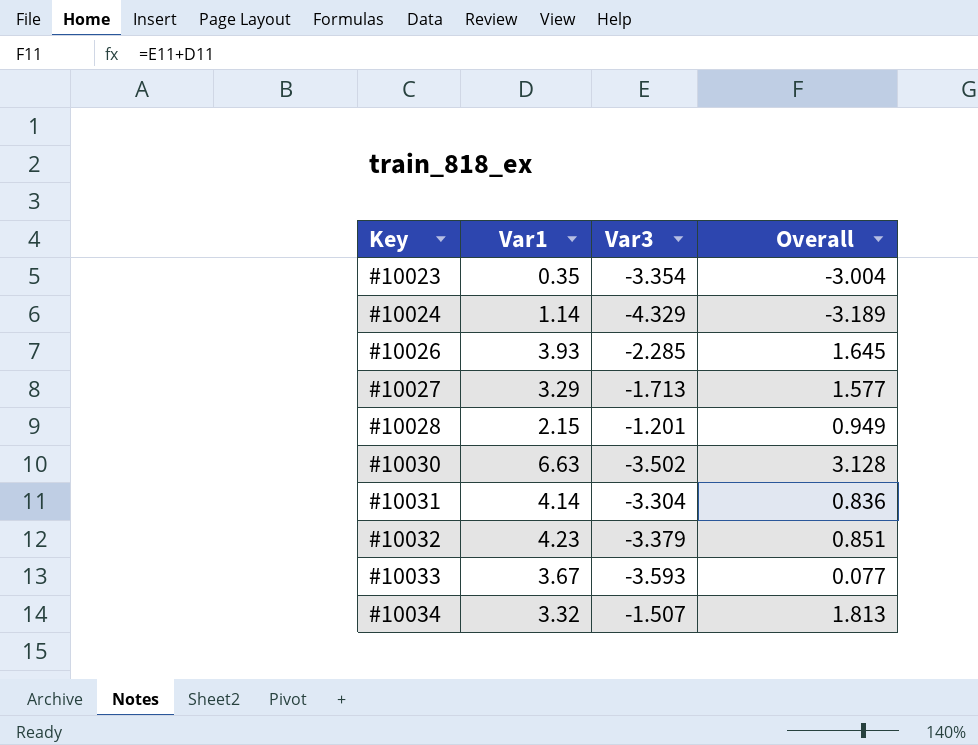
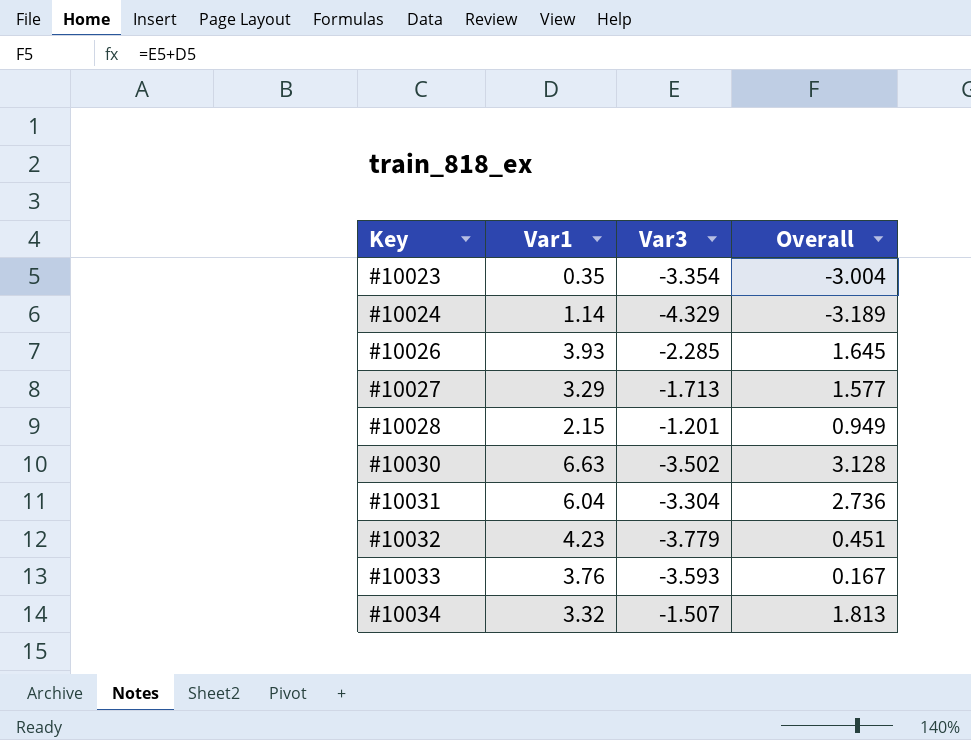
#10031 | Var1: 4.14 -> 6.04
#10031 | Overall: 0.836 -> 2.736
#10032 | Var3: -3.379 -> -3.779
#10032 | Overall: 0.851 -> 0.451
#10033 | Var1: 3.67 -> 3.76
#10033 | Overall: 0.077 -> 0.167

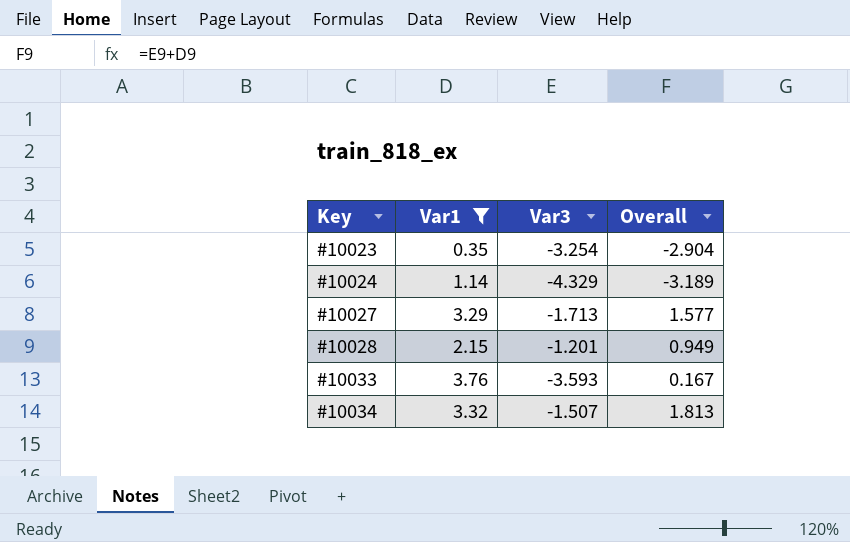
filter: none -> Var1 <= 3.76
#10023 | Var3: -3.354 -> -3.254
#10023 | Overall: -3.004 -> -2.904

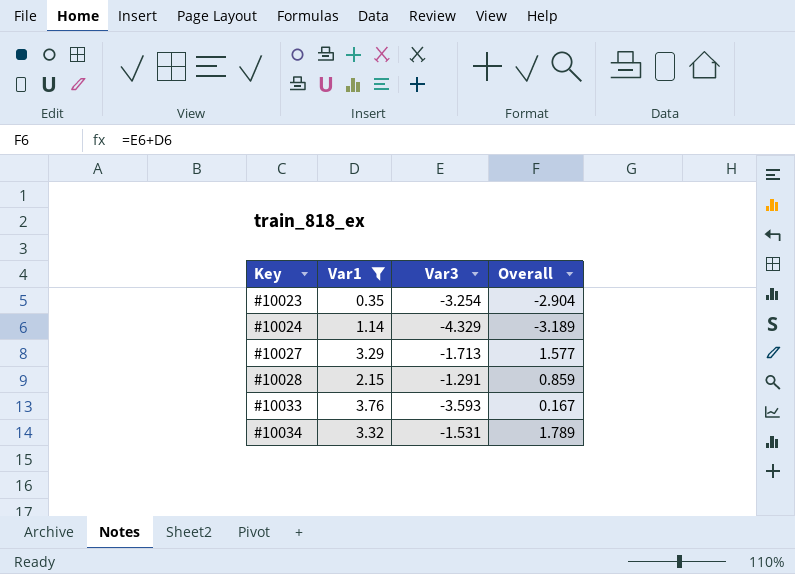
#10028 | Var3: -1.201 -> -1.291
#10028 | Overall: 0.949 -> 0.859
#10034 | Var3: -1.507 -> -1.531
#10034 | Overall: 1.813 -> 1.789

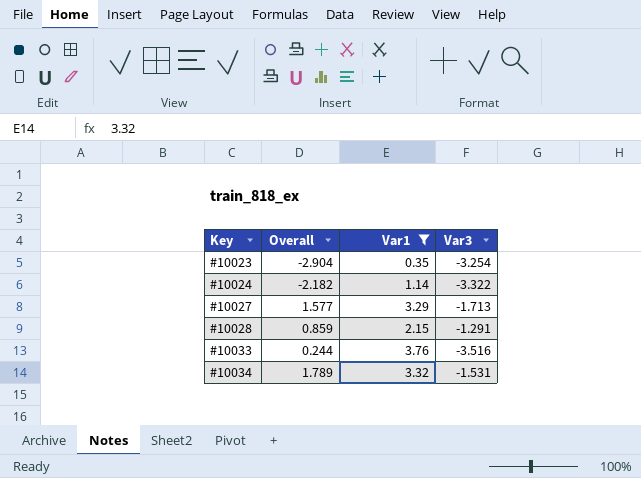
column Overall | position: 4 -> 2
#10024 | Overall: -3.189 -> -2.182
#10024 | Var3: -4.329 -> -3.322
#10033 | Overall: 0.167 -> 0.244
#10033 | Var3: -3.593 -> -3.516

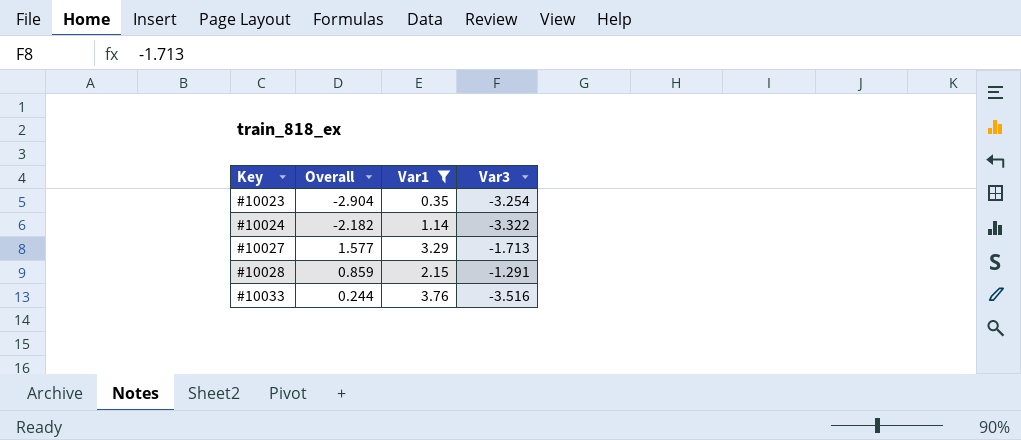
row #10034: 1.789 | 3.32 | -1.531 -> none

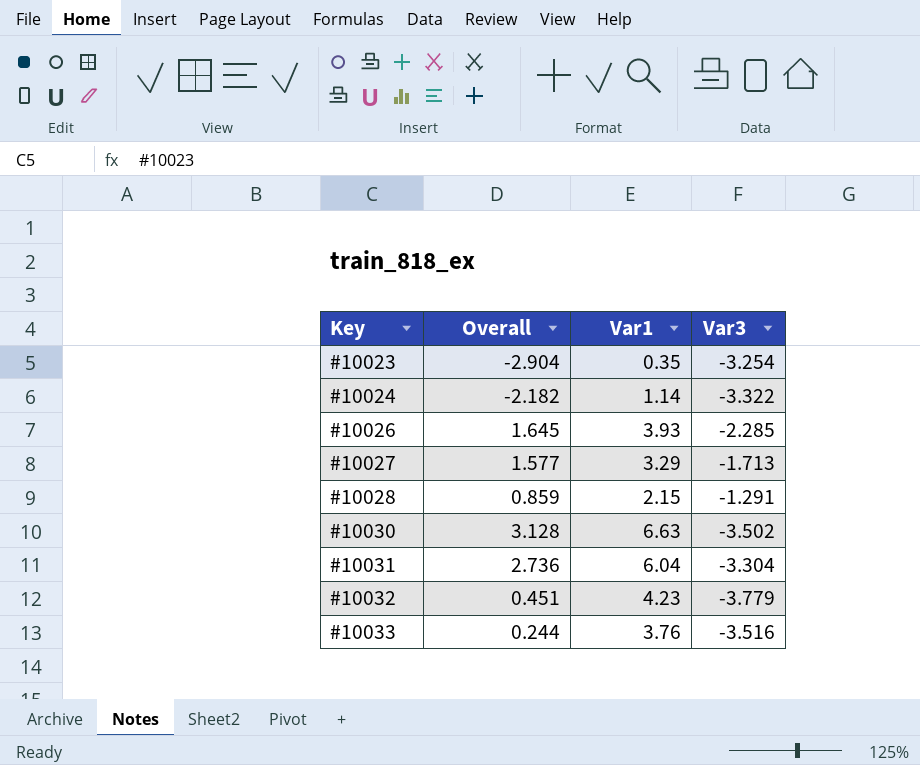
filter: Var1 <= 3.76 -> none

